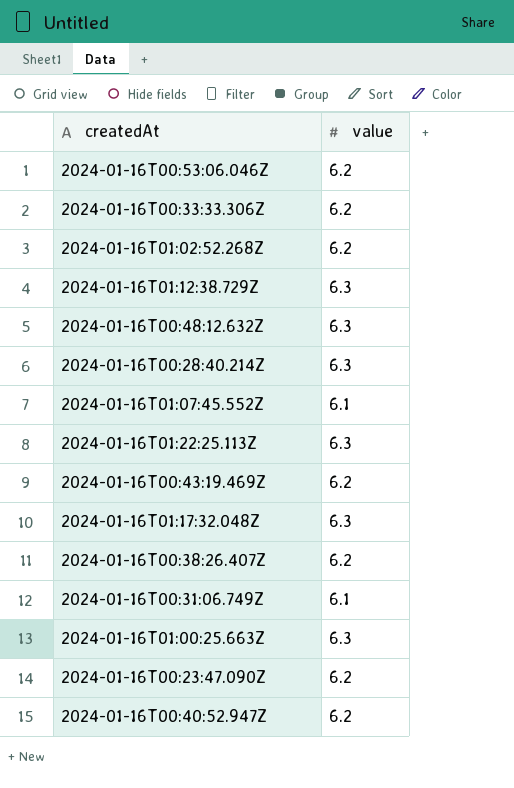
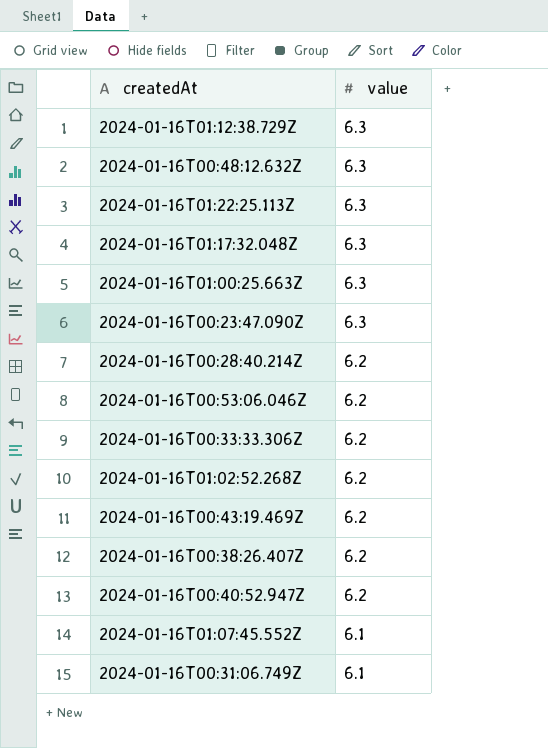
row order: none -> value descending
2024-01-16T00:23:47.090Z | value: 6.2 -> 6.3
2024-01-16T00:28:40.214Z | value: 6.3 -> 6.2

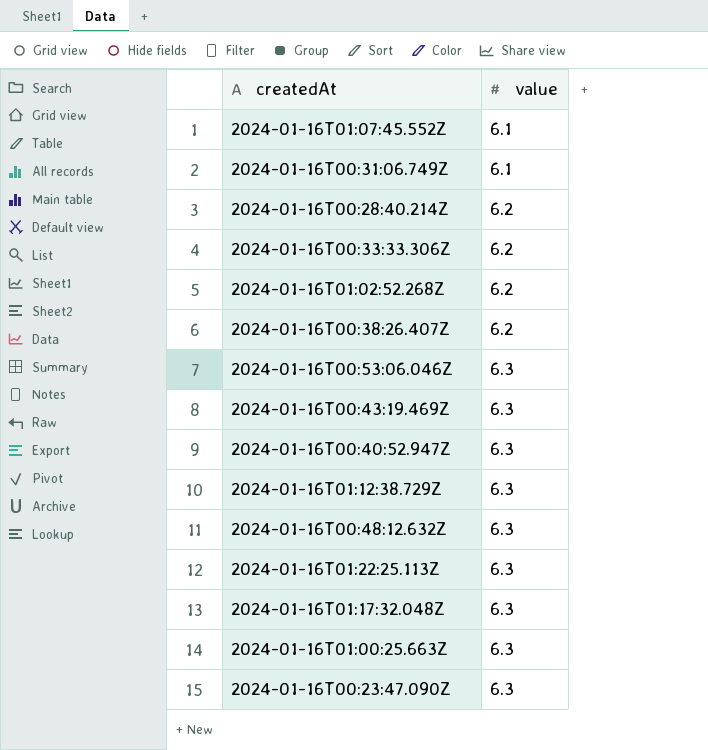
row order: value descending -> value ascending
2024-01-16T00:53:06.046Z | value: 6.2 -> 6.3
2024-01-16T00:43:19.469Z | value: 6.2 -> 6.3
2024-01-16T00:40:52.947Z | value: 6.2 -> 6.3

